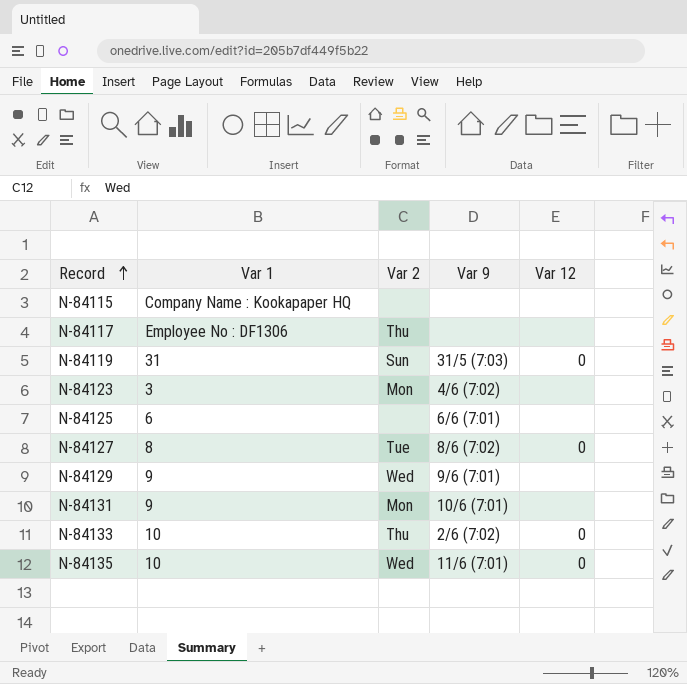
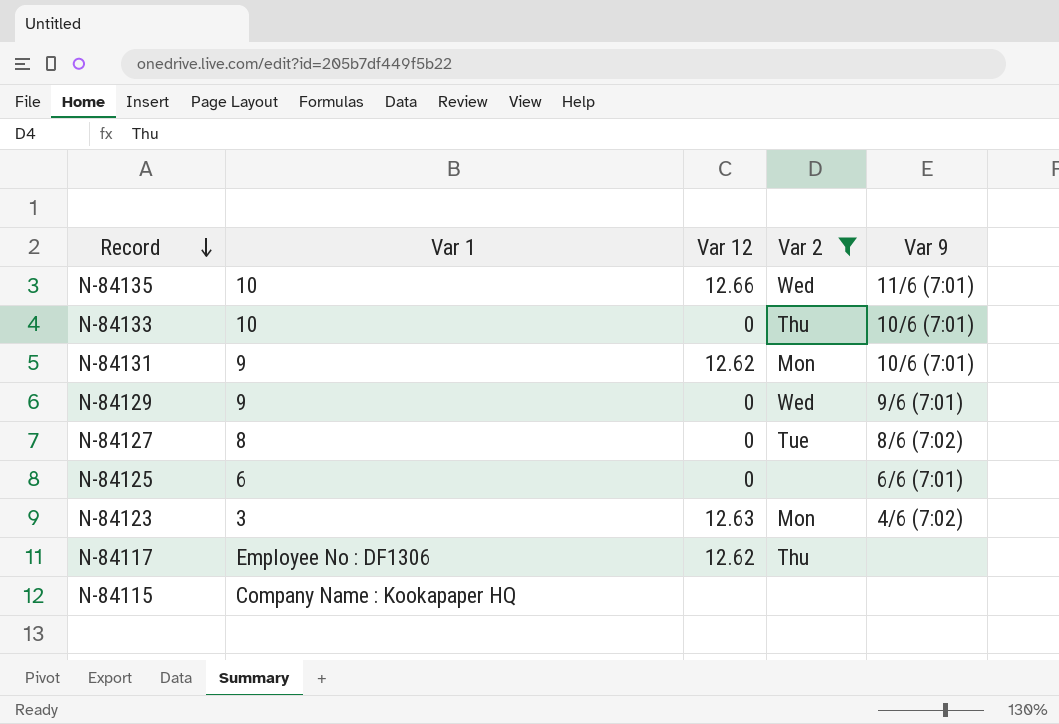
filter: none -> Var 2 != Sun
row order: Record ascending -> Record descending
column Var 12 | position: 5 -> 3
N-84135 | Var 12: 0 -> 12.66
N-84133 | Var 9: 2/6 (7:02) -> 10/6 (7:01)
N-84131 | Var 12: none -> 12.62
N-84129 | Var 12: none -> 0
N-84125 | Var 12: none -> 0
N-84123 | Var 12: none -> 12.63
N-84117 | Var 12: none -> 12.62

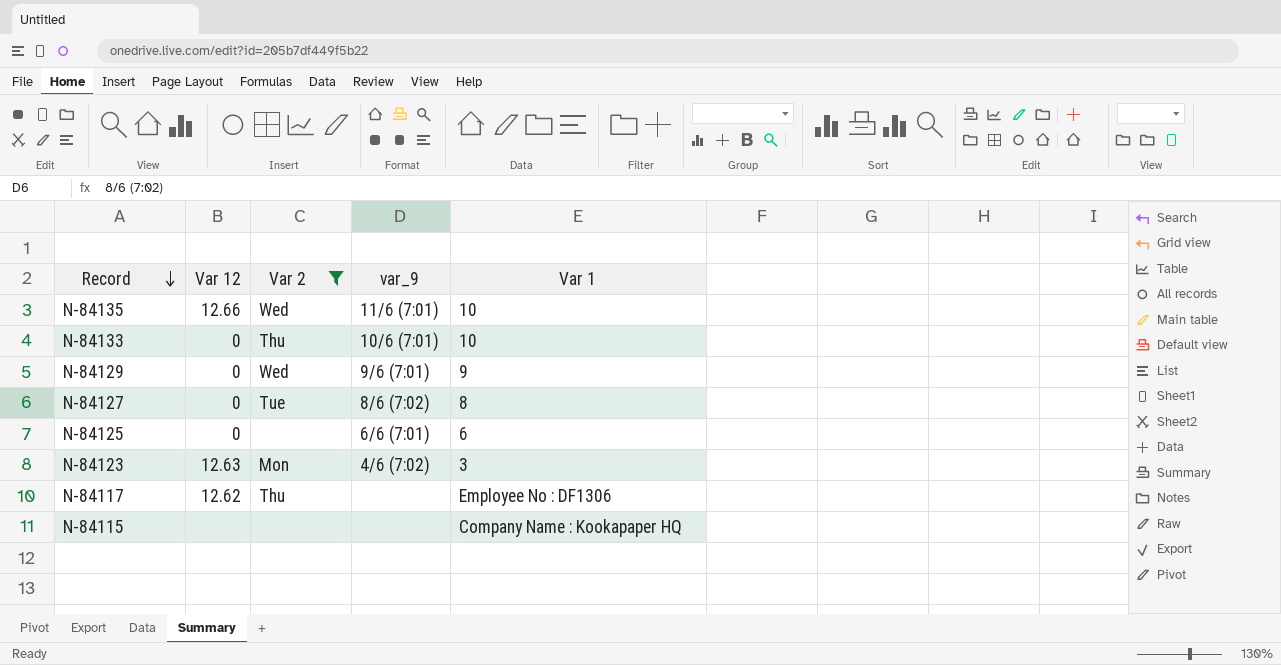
column name: Var 9 -> var_9
column Var 1 | position: 2 -> 5
row N-84131: 9 | 12.62 | Mon | 10/6 (7:01) -> none

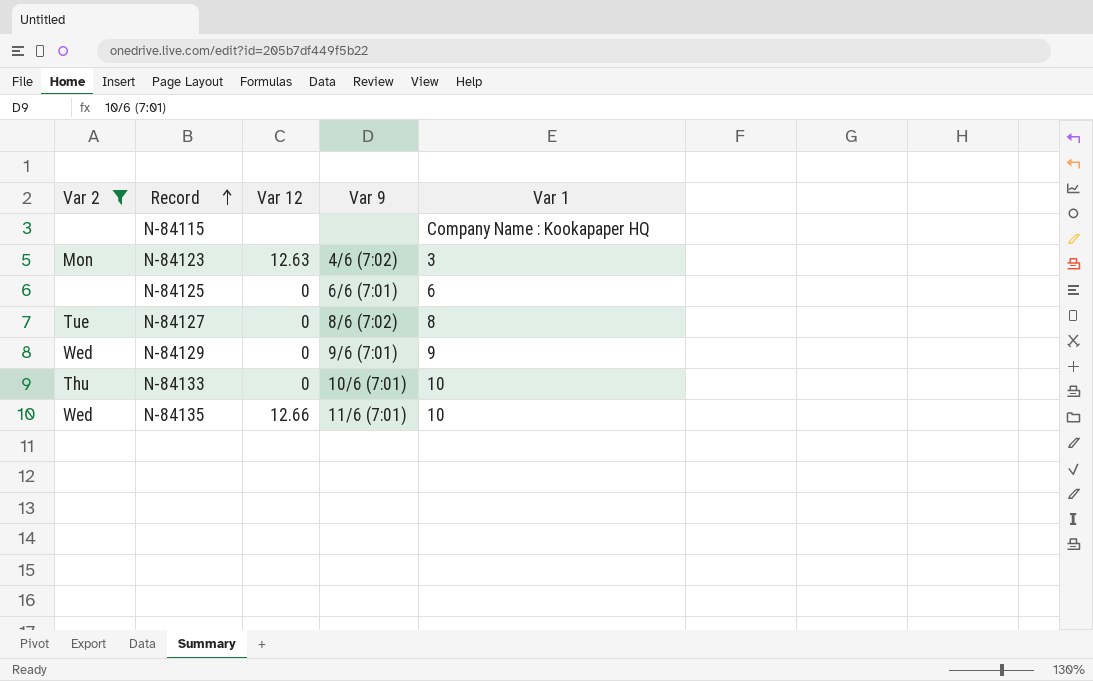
row order: Record descending -> Record ascending
column Var 2 | position: 3 -> 1
column name: var_9 -> Var 9
row N-84117: 12.62 | Thu | none | Employee No : DF1306 -> none

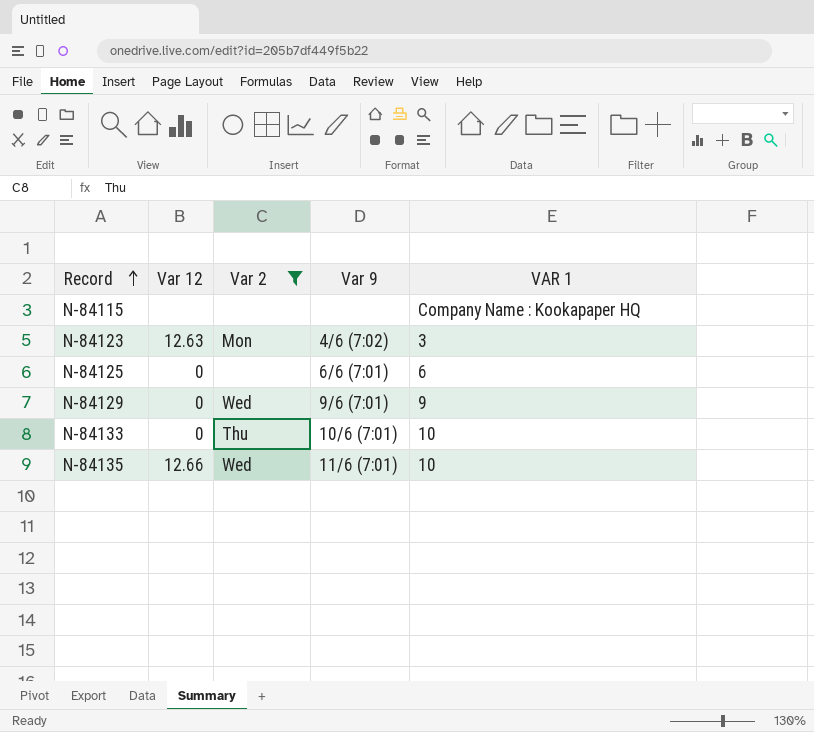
column Var 2 | position: 1 -> 3
column name: Var 1 -> VAR 1
row N-84127: Tue | 0 | 8/6 (7:02) | 8 -> none

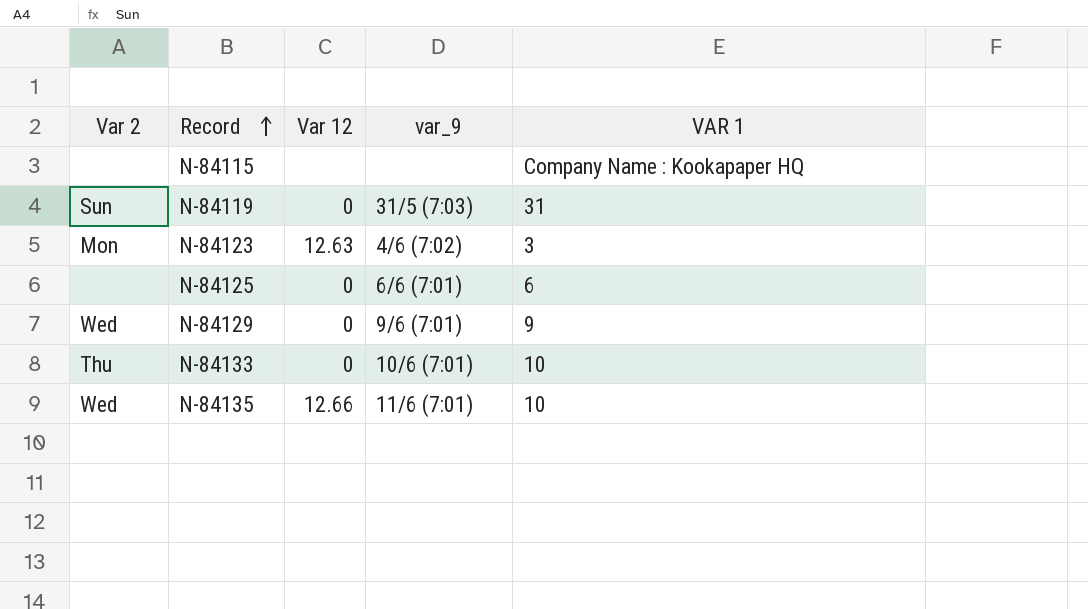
filter: Var 2 != Sun -> none
column Var 2 | position: 3 -> 1
column name: Var 9 -> var_9

